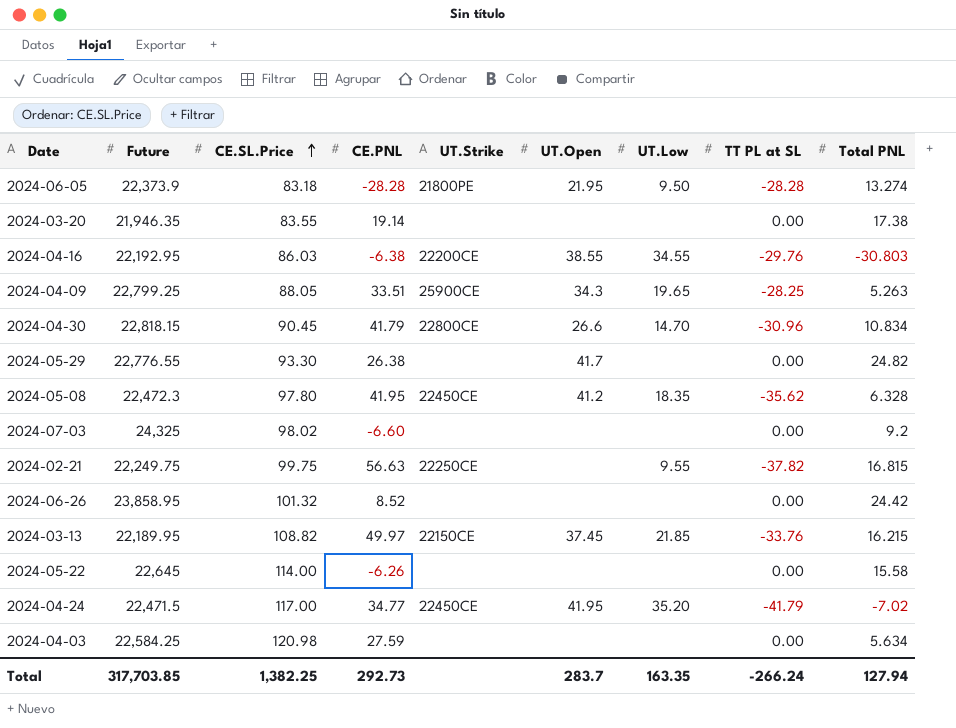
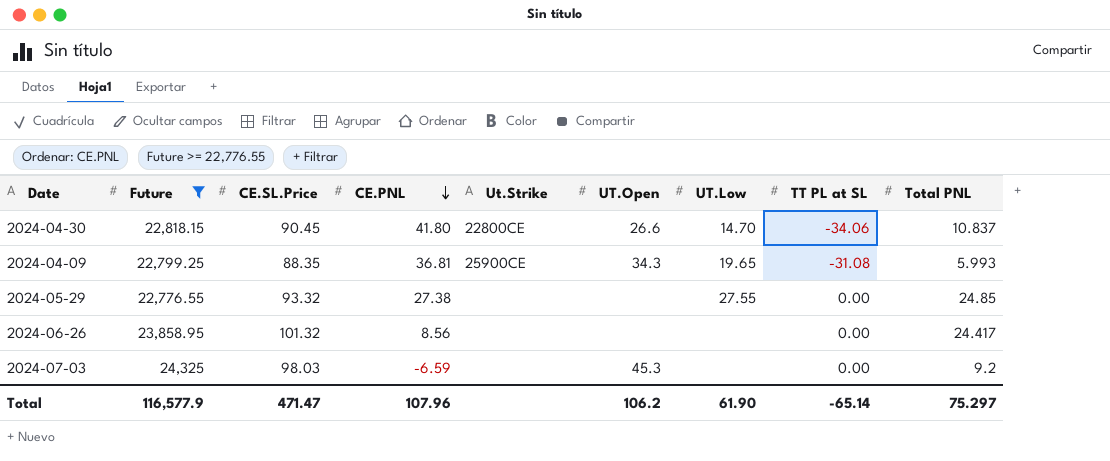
filter: none -> Future >= 22,776.55
row order: CE.SL.Price ascending -> CE.PNL descending
column name: UT.Strike -> Ut.Strike
2024-04-30 | CE.PNL: 41.79 -> 41.80
2024-04-30 | TT PL at SL: -30.96 -> -34.06
2024-04-30 | Total PNL: 10.834 -> 10.837
2024-04-09 | CE.SL.Price: 88.05 -> 88.35
2024-04-09 | CE.PNL: 33.51 -> 36.81
2024-04-09 | TT PL at SL: -28.25 -> -31.08
2024-04-09 | Total PNL: 5.263 -> 5.993
2024-05-29 | CE.SL.Price: 93.30 -> 93.32
2024-05-29 | CE.PNL: 26.38 -> 27.38
2024-05-29 | UT.Open: 41.7 -> none
2024-05-29 | UT.Low: none -> 27.55
2024-05-29 | Total PNL: 24.82 -> 24.85
2024-06-26 | CE.PNL: 8.52 -> 8.56
2024-06-26 | Total PNL: 24.42 -> 24.417
2024-07-03 | CE.SL.Price: 98.02 -> 98.03
2024-07-03 | CE.PNL: -6.60 -> -6.59
2024-07-03 | UT.Open: none -> 45.3
Total | Future: 317,703.85 -> 116,577.9
Total | CE.SL.Price: 1,382.25 -> 471.47
Total | CE.PNL: 292.73 -> 107.96
Total | UT.Open: 283.7 -> 106.2
Total | UT.Low: 163.35 -> 61.90
Total | TT PL at SL: -266.24 -> -65.14
Total | Total PNL: 127.94 -> 75.297

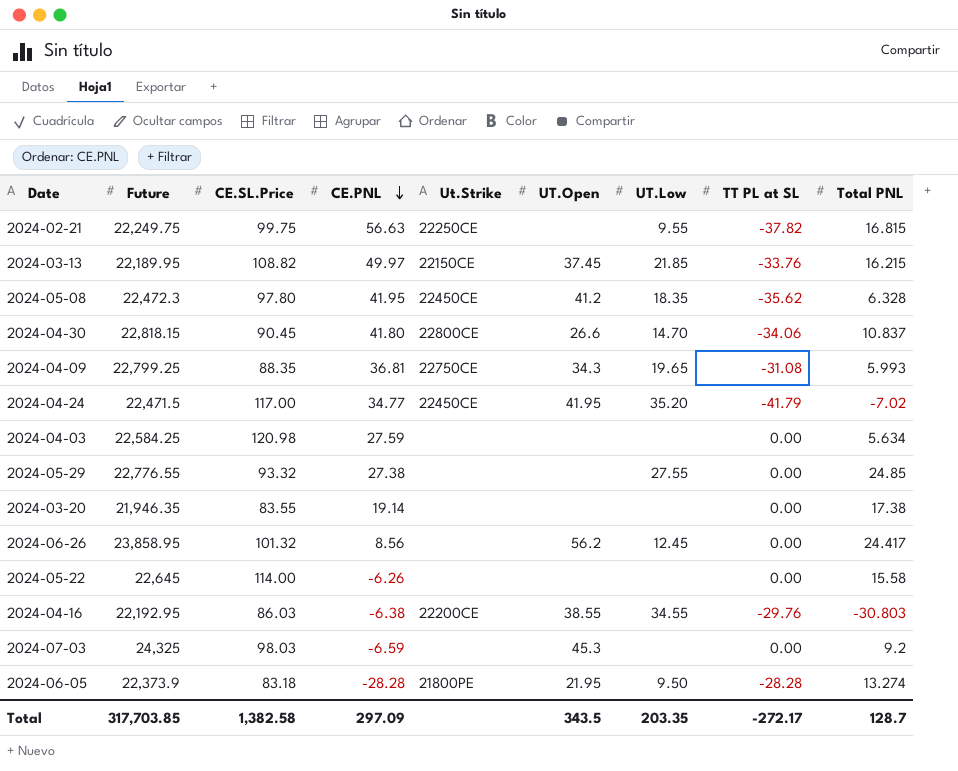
filter: Future >= 22,776.55 -> none
2024-04-09 | Ut.Strike: 25900CE -> 22750CE
2024-06-26 | UT.Open: none -> 56.2
2024-06-26 | UT.Low: none -> 12.45
Total | Future: 116,577.9 -> 317,703.85
Total | CE.SL.Price: 471.47 -> 1,382.58
Total | CE.PNL: 107.96 -> 297.09
Total | UT.Open: 106.2 -> 343.5
Total | UT.Low: 61.90 -> 203.35
Total | TT PL at SL: -65.14 -> -272.17
Total | Total PNL: 75.297 -> 128.7

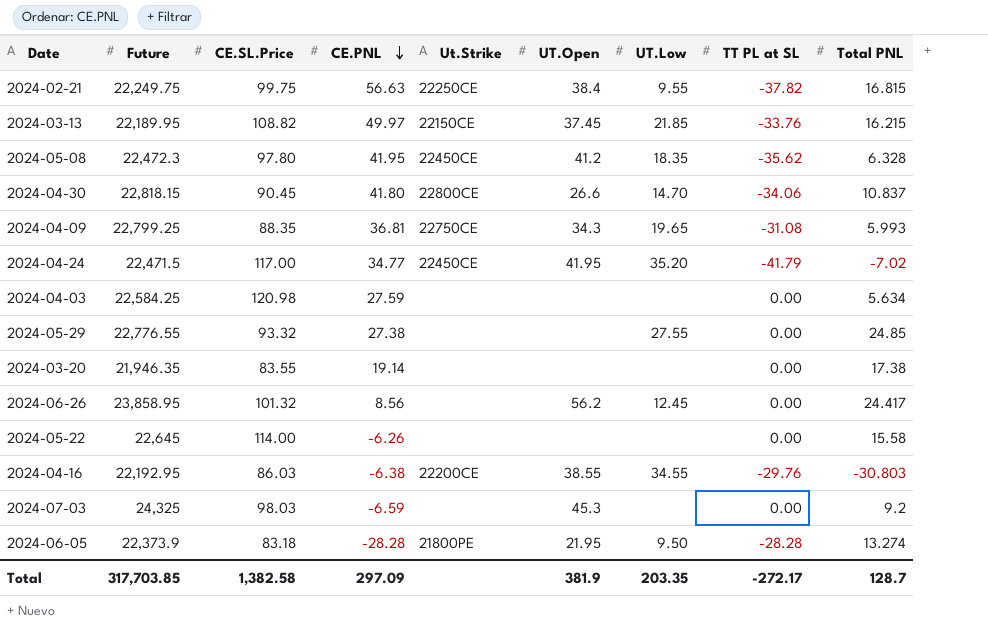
2024-02-21 | UT.Open: none -> 38.4
Total | UT.Open: 343.5 -> 381.9

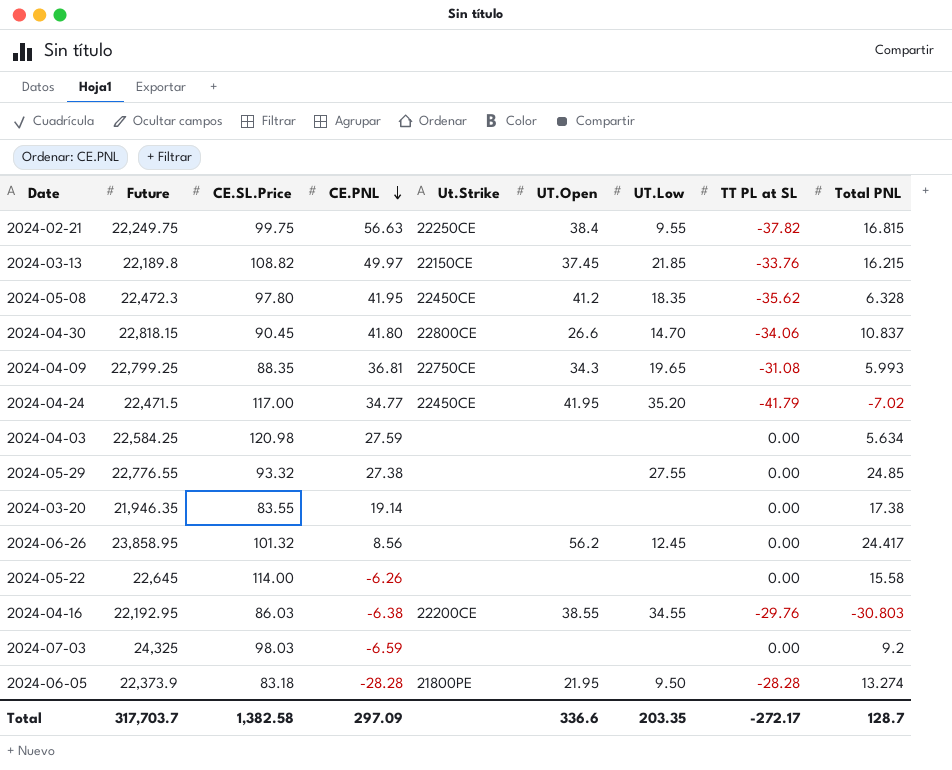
2024-03-13 | Future: 22,189.95 -> 22,189.8
2024-07-03 | UT.Open: 45.3 -> none
Total | Future: 317,703.85 -> 317,703.7
Total | UT.Open: 381.9 -> 336.6

